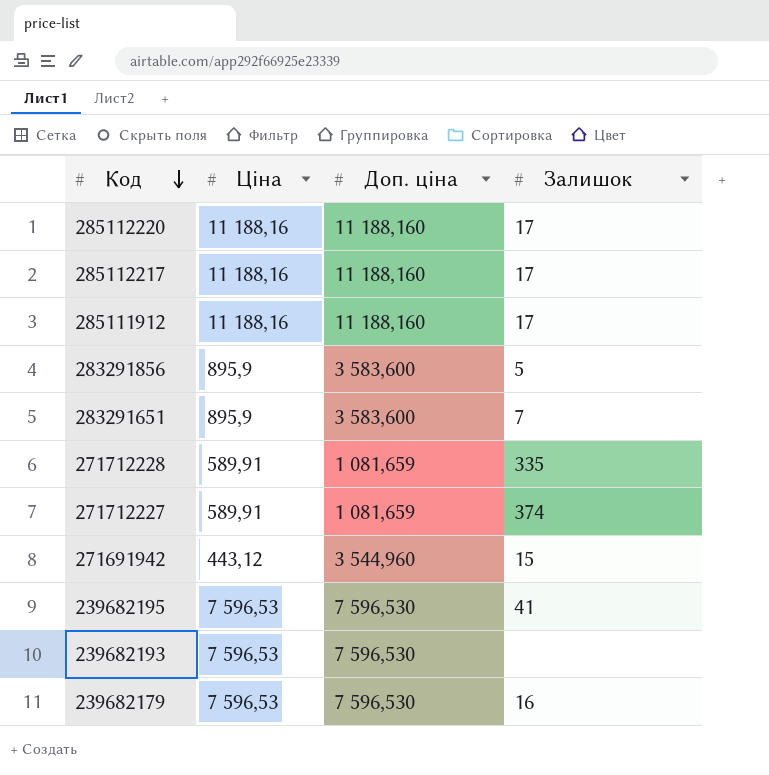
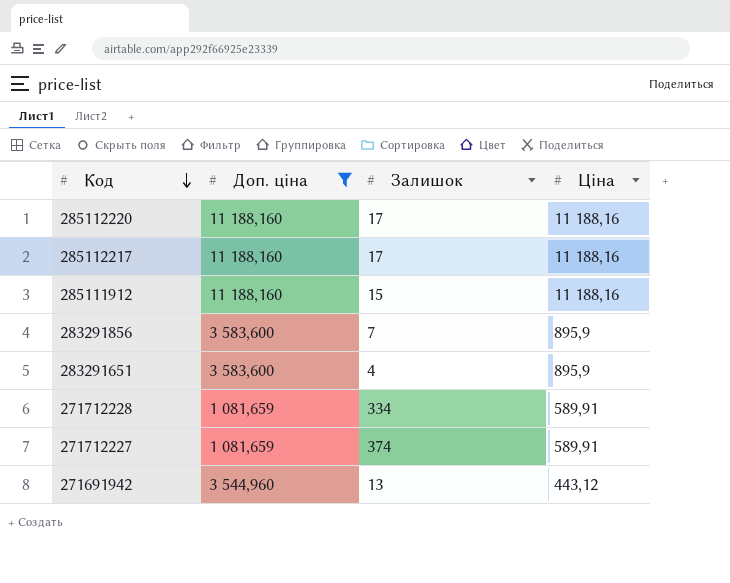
filter: none -> Доп. ціна != 7 596,530
column Ціна | position: 2 -> 4
285111912 | Залишок: 17 -> 15
283291856 | Залишок: 5 -> 7
283291651 | Залишок: 7 -> 4
271712228 | Залишок: 335 -> 334
271691942 | Залишок: 15 -> 13

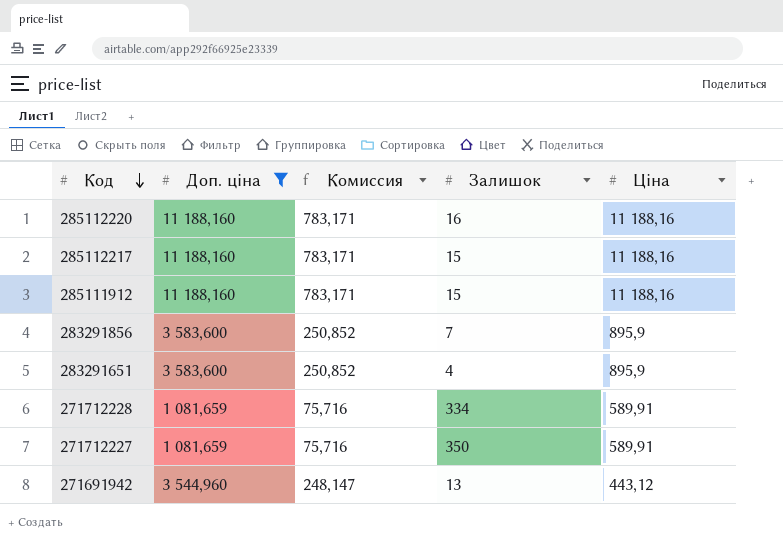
column Комиссия | formula: none -> [Доп. ціна] * 0,07
285112220 | Залишок: 17 -> 16
285112217 | Залишок: 17 -> 15
271712227 | Залишок: 374 -> 350

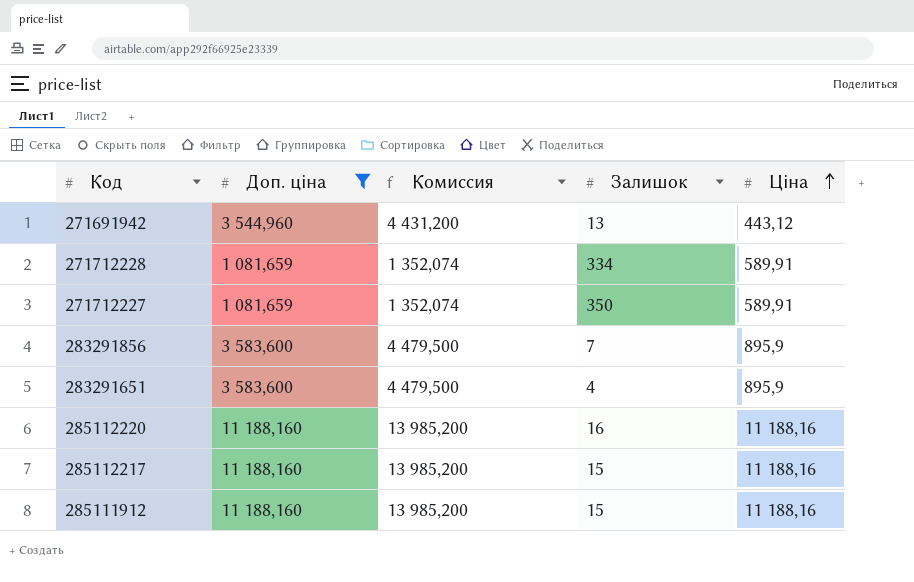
row order: Код descending -> Ціна ascending
column Комиссия | formula: [Доп. ціна] * 0,07 -> [Доп. ціна] * 1,25

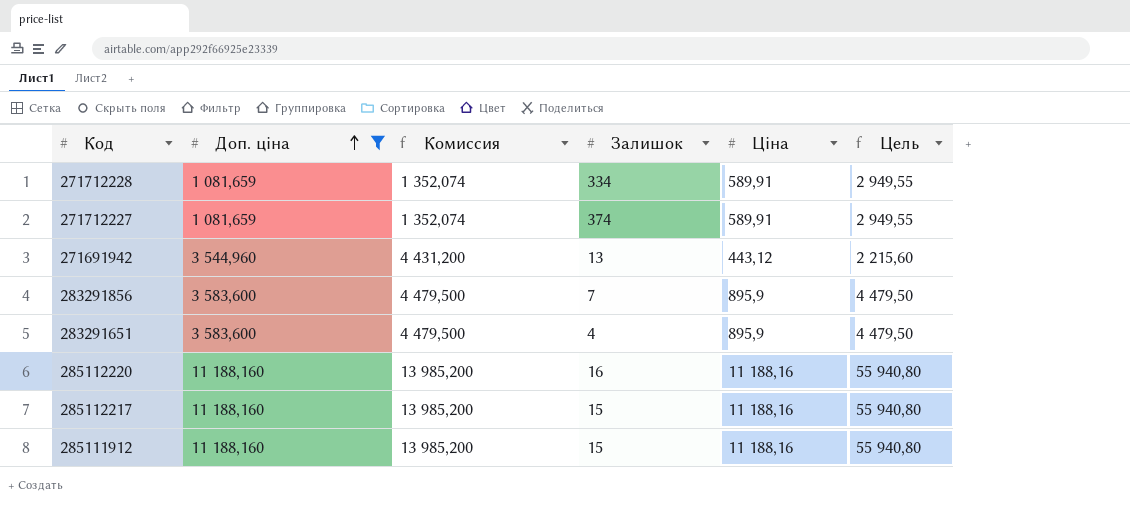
row order: Ціна ascending -> Доп. ціна ascending
column Цель | formula: none -> [Ціна] * 5
271712227 | Залишок: 350 -> 374

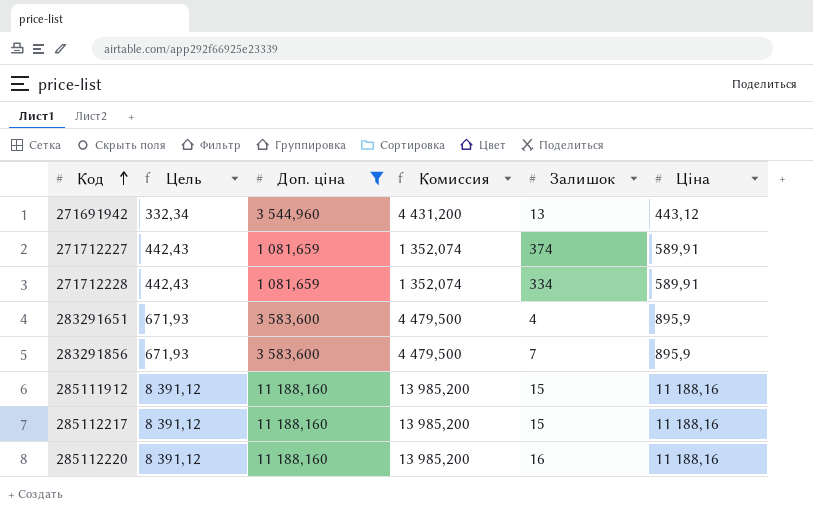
row order: Доп. ціна ascending -> Код ascending
column Цель | formula: [Ціна] * 5 -> [Ціна] * 0,75
column Цель | position: 6 -> 2

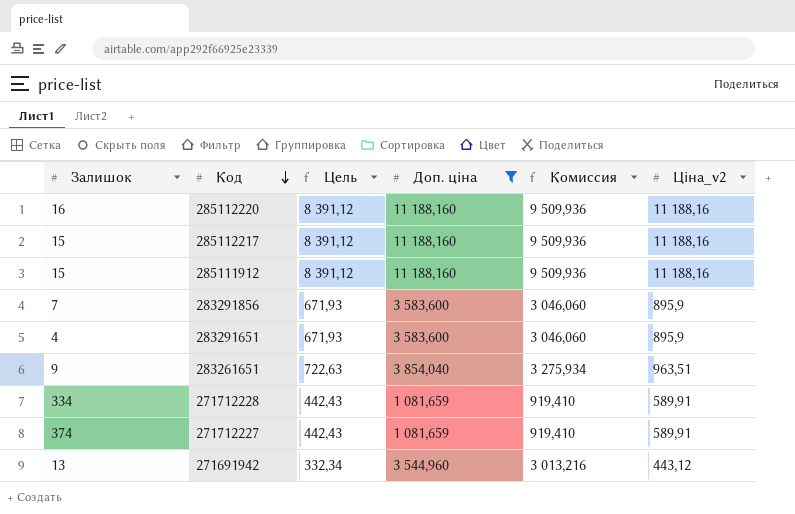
row order: Код ascending -> Код descending
column Залишок | position: 5 -> 1
column Комиссия | formula: [Доп. ціна] * 1,25 -> [Доп. ціна] * 0,85
column name: Ціна -> Ціна_v2
row 283261651: none -> 9 | 722,63 | 3 854,040 | 3 275,934 | 963,51

